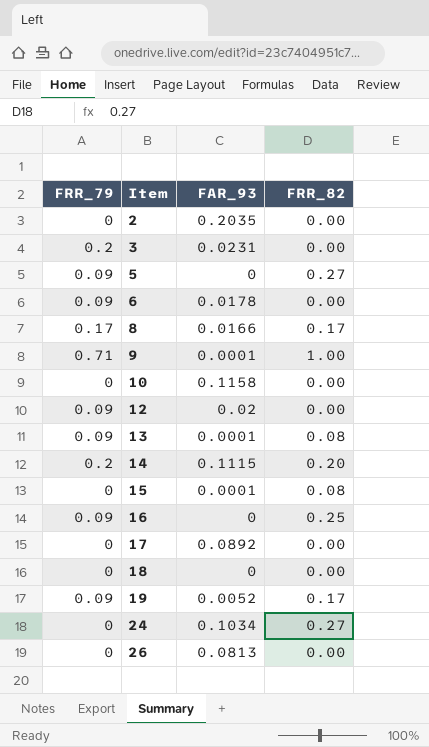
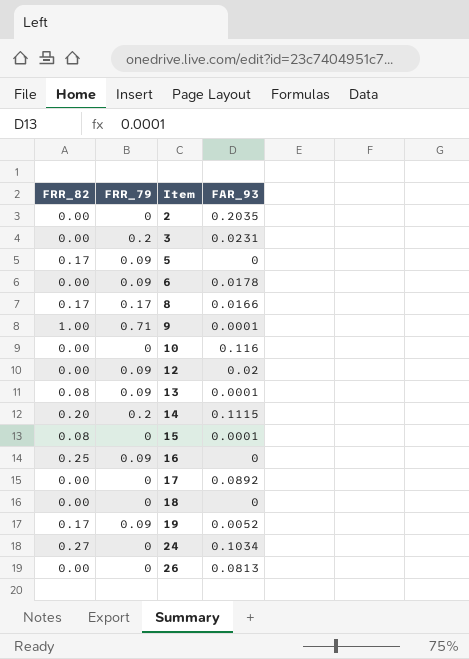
column FRR_82 | position: 4 -> 1
5 | FRR_82: 0.27 -> 0.17
10 | FAR_93: 0.1158 -> 0.116

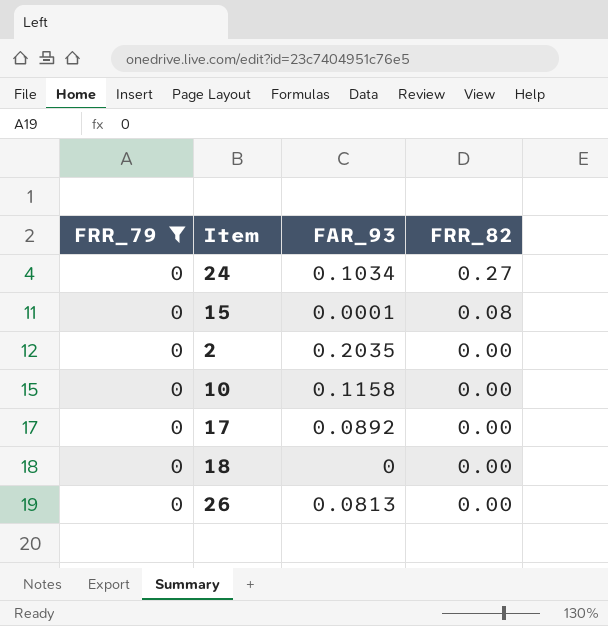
filter: none -> FRR_79 = 0
row order: Item ascending -> FRR_82 descending
column FRR_82 | position: 1 -> 4
10 | FAR_93: 0.116 -> 0.1158

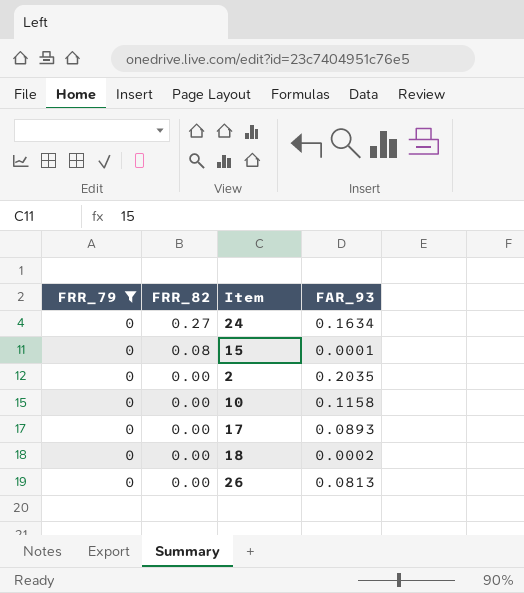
column FRR_82 | position: 4 -> 2
24 | FAR_93: 0.1034 -> 0.1634
17 | FAR_93: 0.0892 -> 0.0893
18 | FAR_93: 0 -> 0.0002

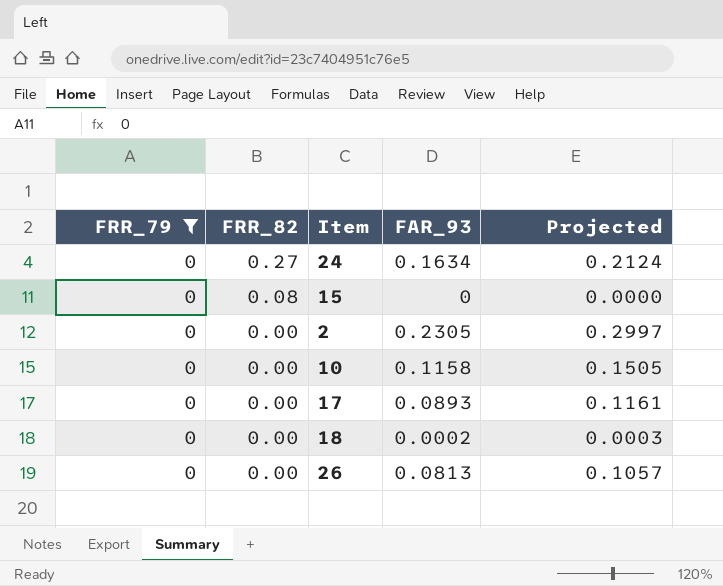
column Projected | formula: none -> [FAR_93] * 1.3
15 | FAR_93: 0.0001 -> 0
2 | FAR_93: 0.2035 -> 0.2305

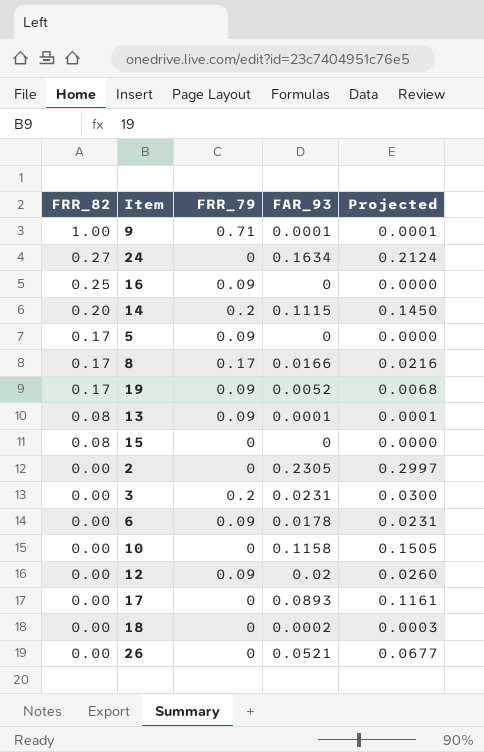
filter: FRR_79 = 0 -> none
column FRR_79 | position: 1 -> 3
26 | FAR_93: 0.0813 -> 0.0521
26 | Projected: 0.1057 -> 0.0677

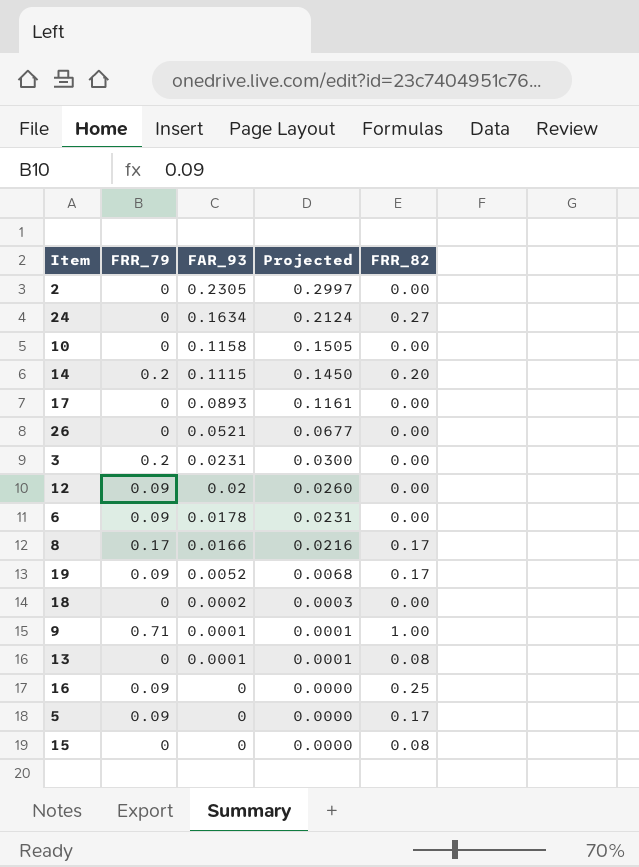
row order: FRR_82 descending -> FAR_93 descending
column FRR_82 | position: 1 -> 5
13 | FRR_79: 0.09 -> 0

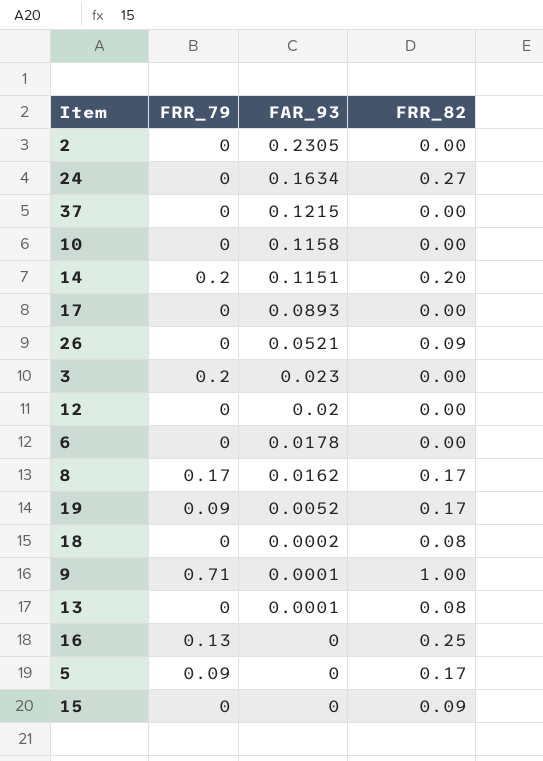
column Projected | formula: [FAR_93] * 1.3 -> none
row 37: none -> 0 | 0.1215 | 0.00
14 | FAR_93: 0.1115 -> 0.1151
26 | FRR_82: 0.00 -> 0.09
3 | FAR_93: 0.0231 -> 0.023
12 | FRR_79: 0.09 -> 0
6 | FRR_79: 0.09 -> 0
8 | FAR_93: 0.0166 -> 0.0162
18 | FRR_82: 0.00 -> 0.08
16 | FRR_79: 0.09 -> 0.13
15 | FRR_82: 0.08 -> 0.09

